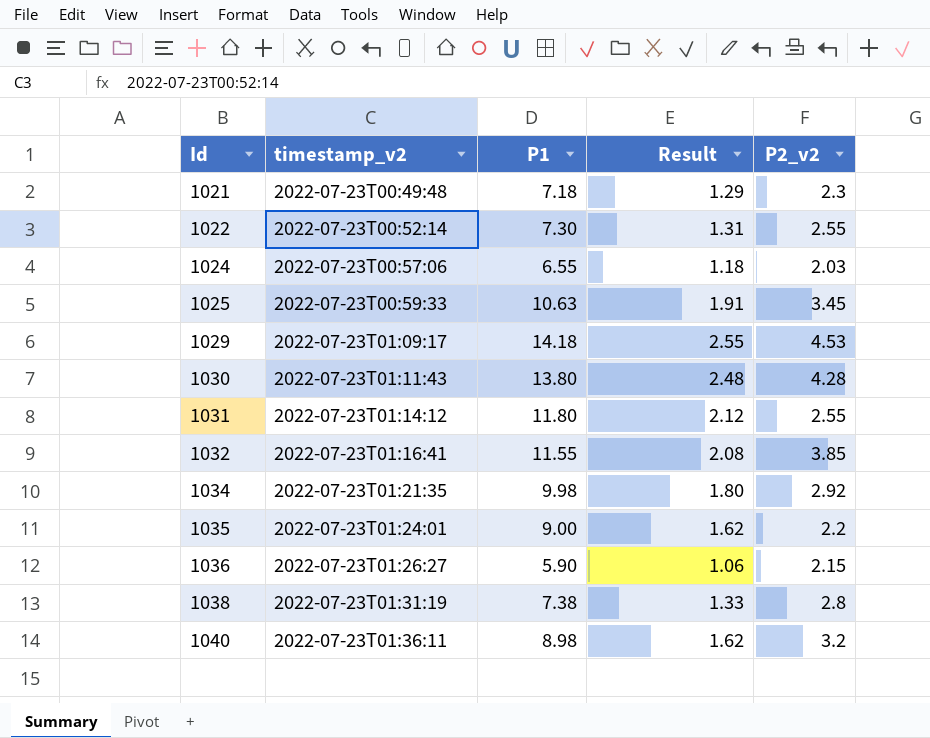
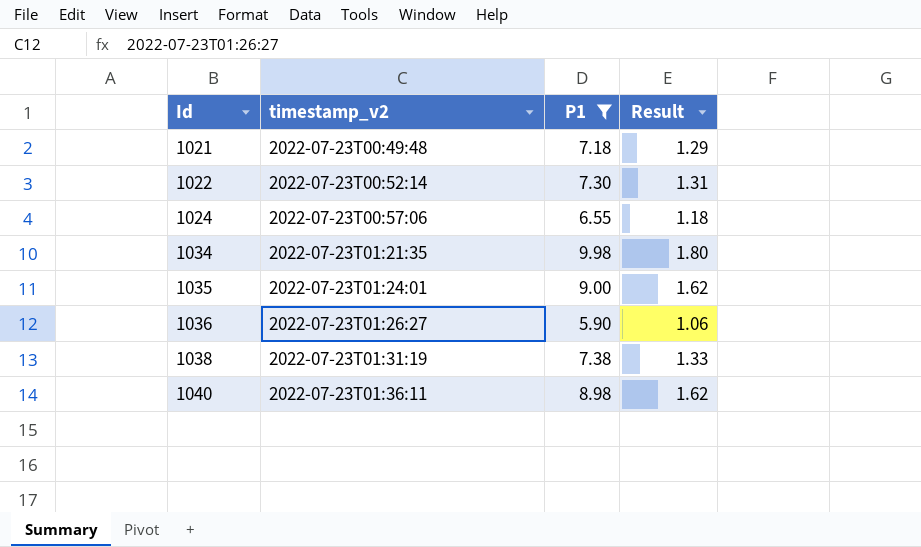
filter: none -> P1 <= 9.98
column P2_v2 | position: 5 -> none

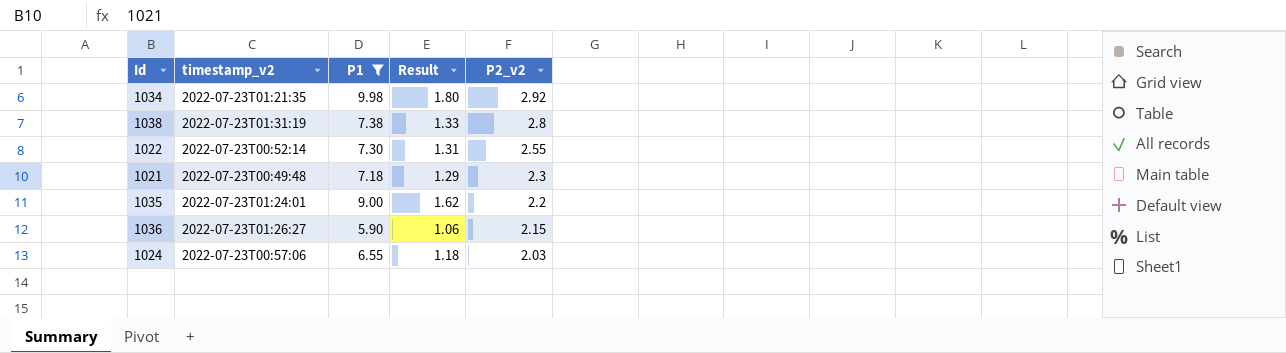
row order: Id ascending -> P2_v2 descending
column P2_v2 | position: none -> 5
row 1040: 2022-07-23T01:36:11 | 8.98 | 1.62 -> none

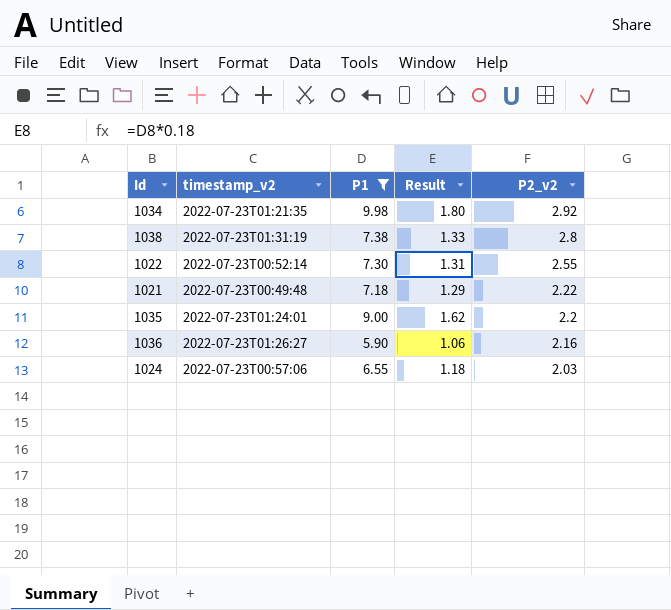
1021 | P2_v2: 2.3 -> 2.22
1036 | P2_v2: 2.15 -> 2.16

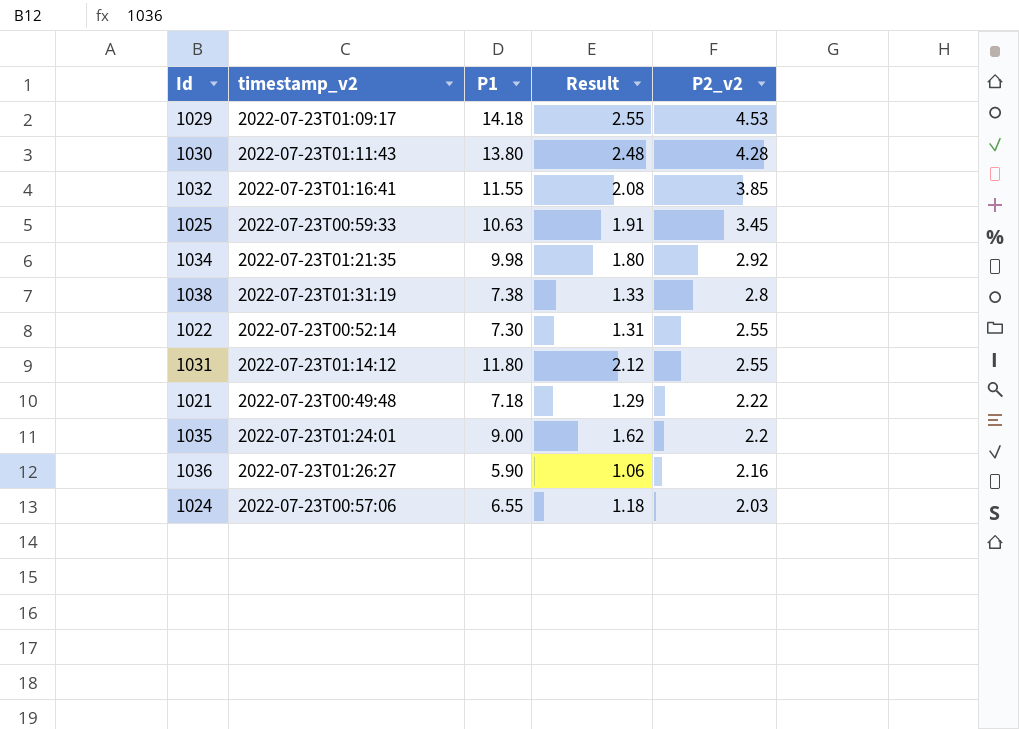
filter: P1 <= 9.98 -> none

